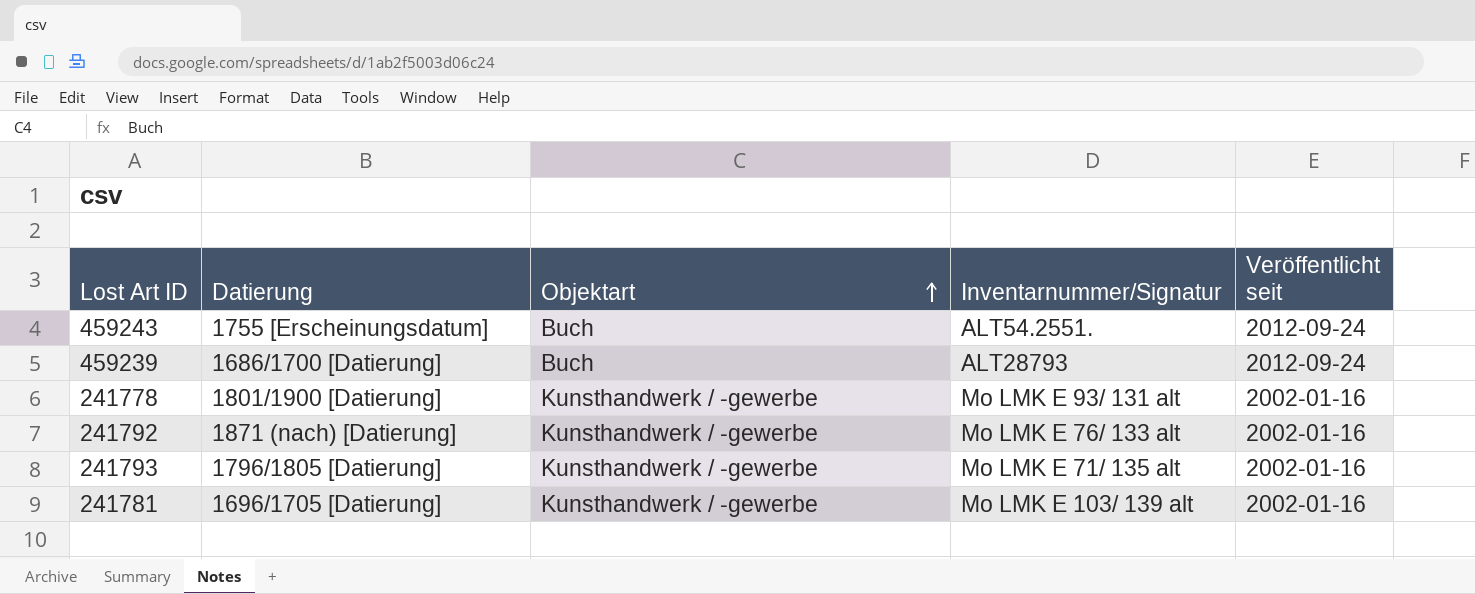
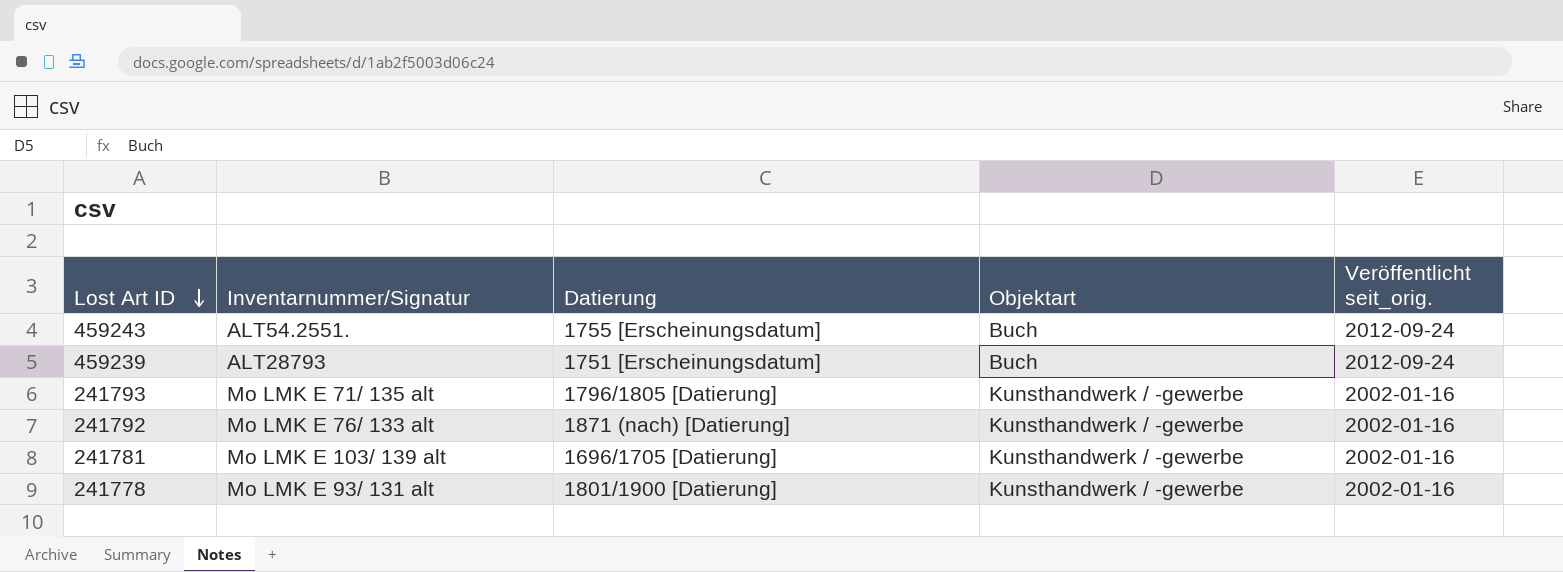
row order: Objektart ascending -> Lost Art ID descending
column Inventarnummer/Signatur | position: 4 -> 2
column name: Veröffentlicht seit -> Veröffentlicht seit_orig.
459239 | Datierung: 1686/1700 [Datierung] -> 1751 [Erscheinungsdatum]

